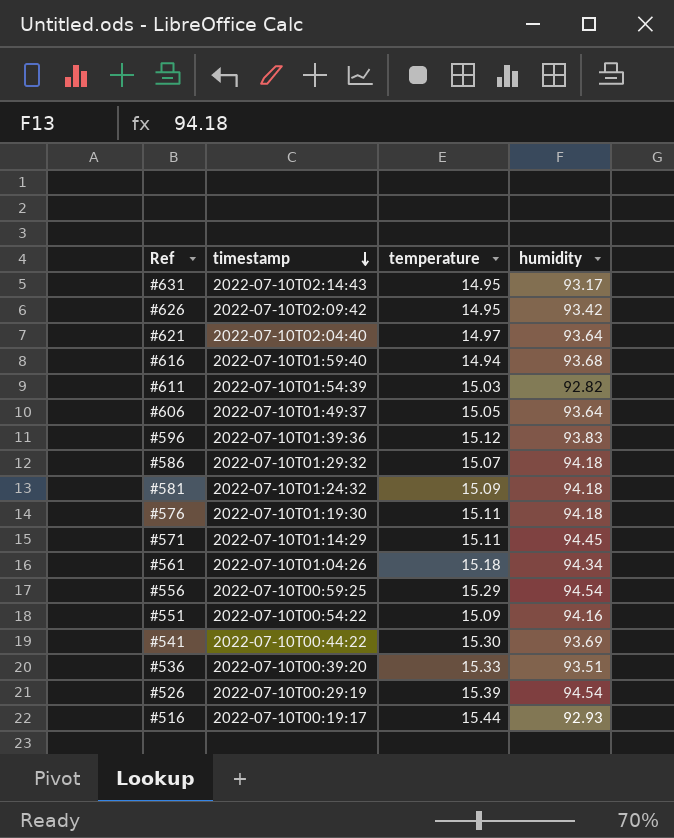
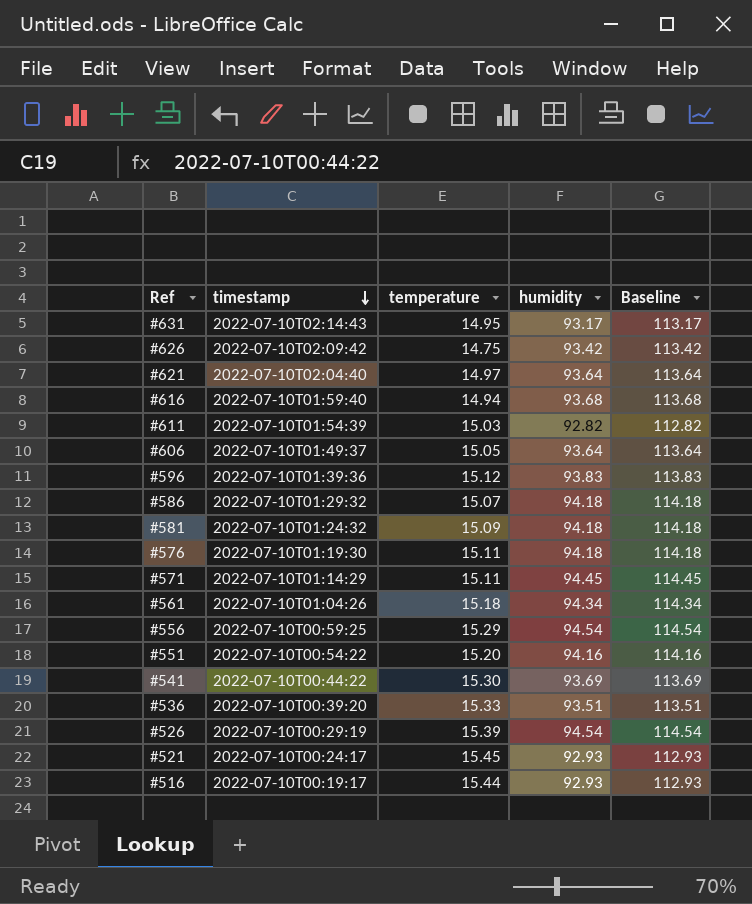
column Baseline | formula: none -> [humidity] + 20
#626 | temperature: 14.95 -> 14.75
#551 | temperature: 15.09 -> 15.20
row #521: none -> 2022-07-10T00:24:17 | 15.45 | 92.93 | 112.93

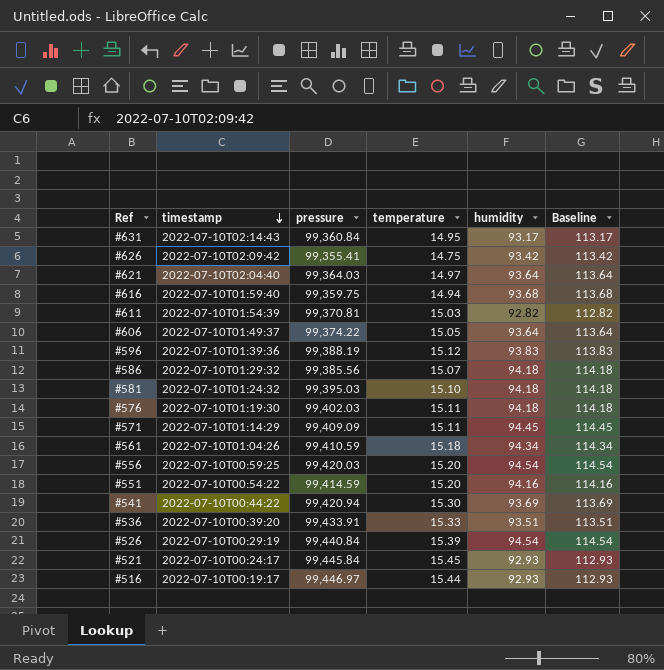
column pressure | position: none -> 3
#581 | temperature: 15.09 -> 15.10
#556 | temperature: 15.29 -> 15.20

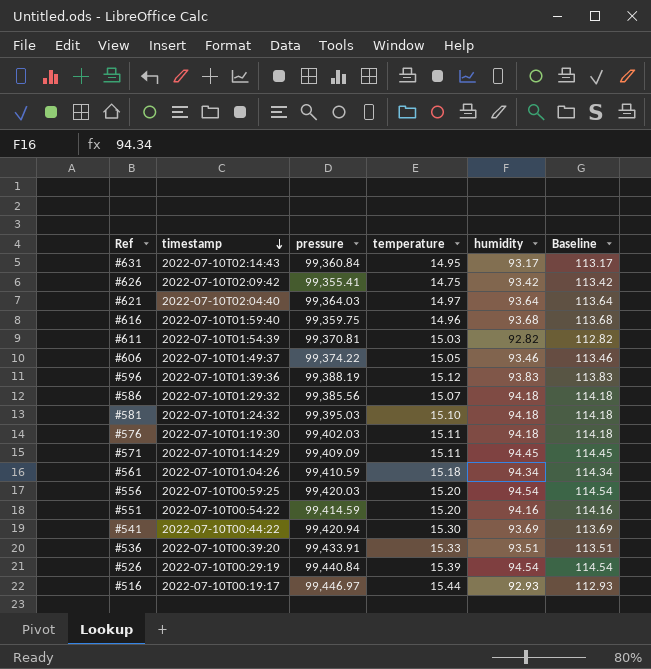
row #521: 2022-07-10T00:24:17 | 99,445.84 | 15.45 | 92.93 | 112.93 -> none
#616 | temperature: 14.94 -> 14.96
#606 | humidity: 93.64 -> 93.46
#606 | Baseline: 113.64 -> 113.46

